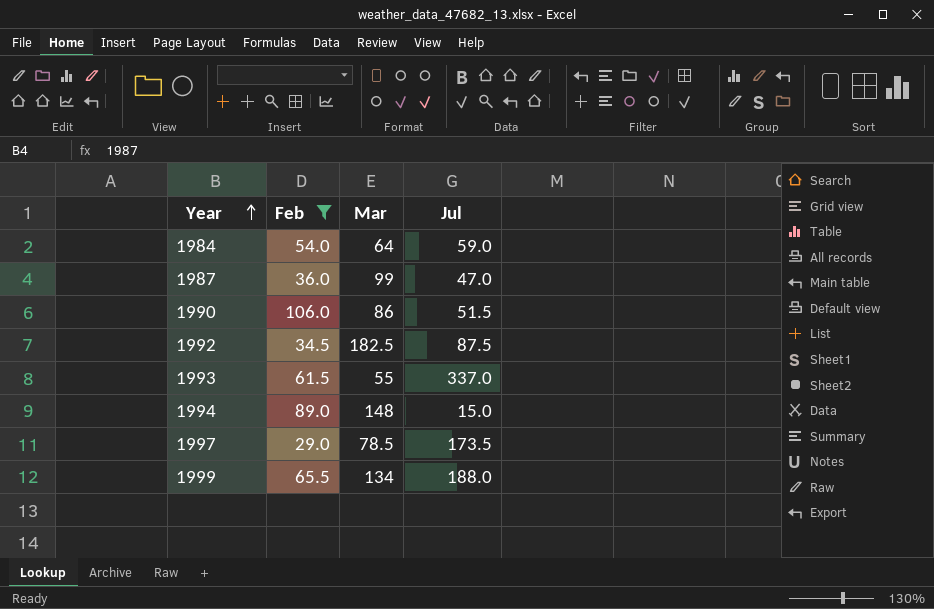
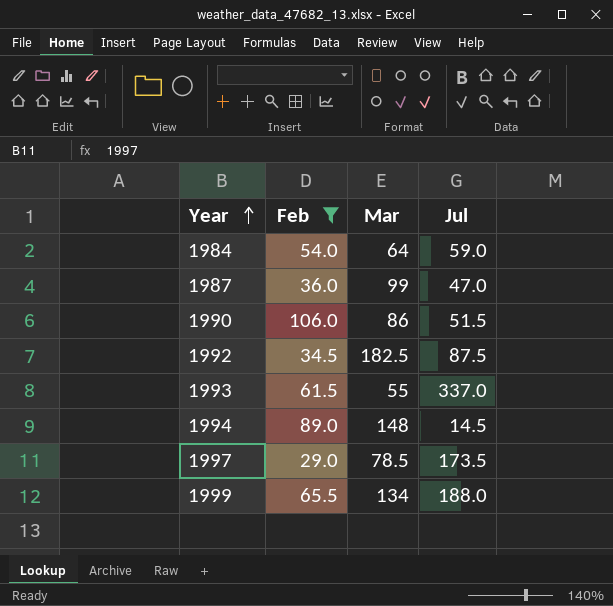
1994 | Jul: 15.0 -> 14.5

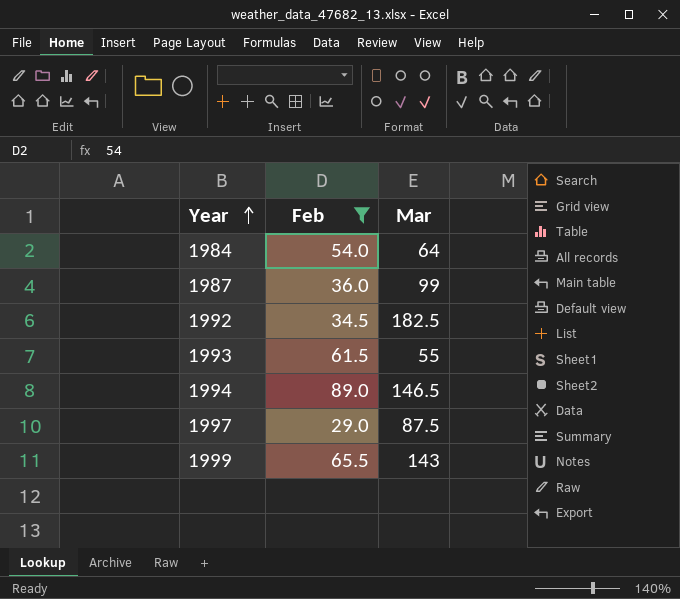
column Jul | position: 4 -> none
row 1990: 106.0 | 86 | 51.5 -> none
1994 | Mar: 148 -> 146.5
1997 | Mar: 78.5 -> 87.5
1999 | Mar: 134 -> 143

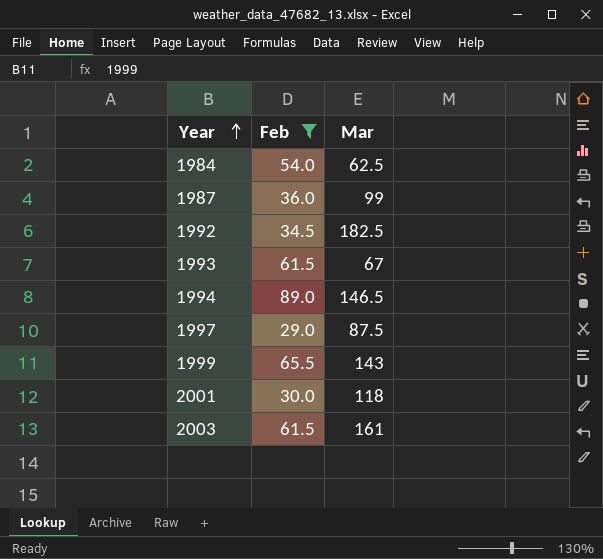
1984 | Mar: 64 -> 62.5
1993 | Mar: 55 -> 67
row 2001: none -> 30.0 | 118
row 2003: none -> 61.5 | 161

